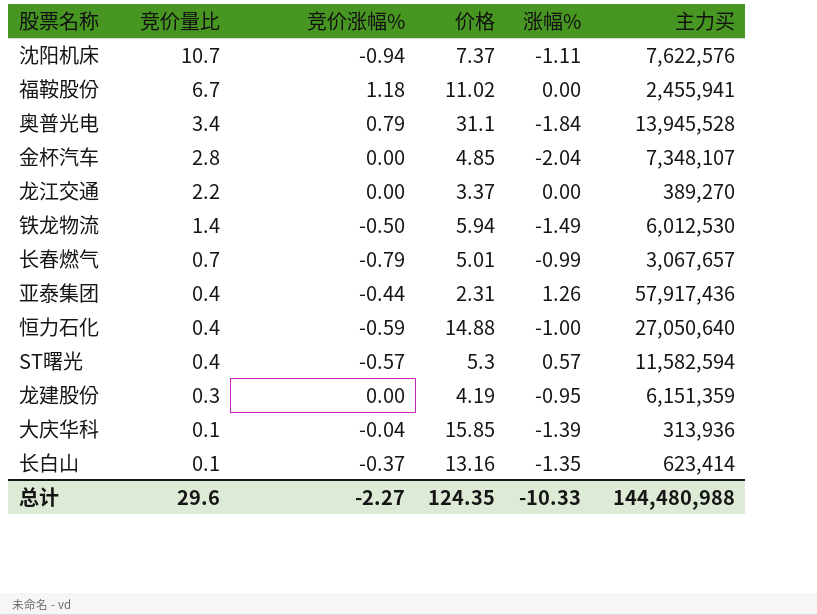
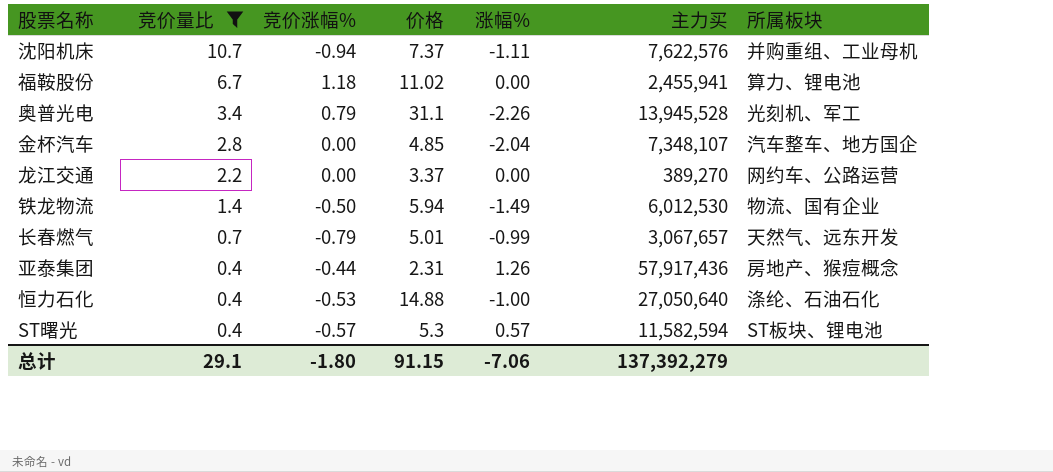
filter: none -> 竞价量比 >= 0.4
column 所属板块 | position: none -> 7
奥普光电 | 涨幅%: -1.84 -> -2.26
恒力石化 | 竞价涨幅%: -0.59 -> -0.53
总计 | 竞价量比: 29.6 -> 29.1
总计 | 竞价涨幅%: -2.27 -> -1.80
总计 | 价格: 124.35 -> 91.15
总计 | 涨幅%: -10.33 -> -7.06
总计 | 主力买: 144,480,988 -> 137,392,279

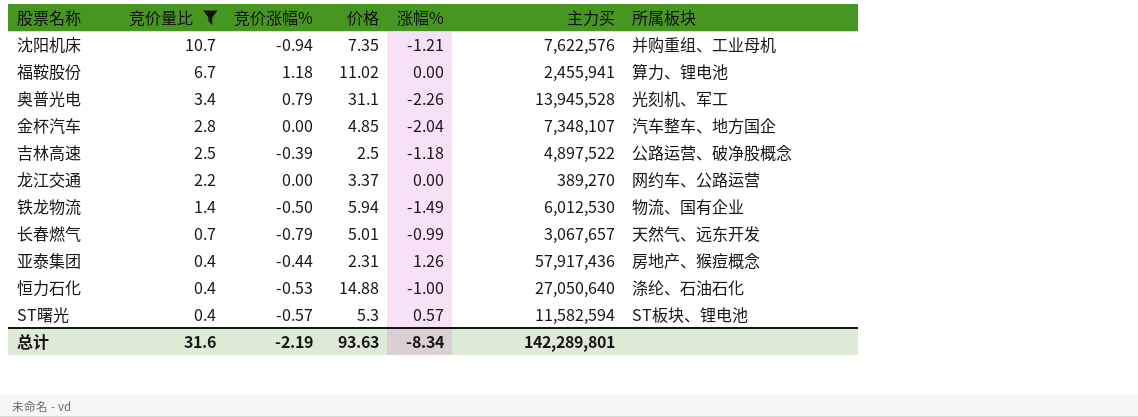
沈阳机床 | 价格: 7.37 -> 7.35
沈阳机床 | 涨幅%: -1.11 -> -1.21
row 吉林高速: none -> 2.5 | -0.39 | 2.5 | -1.18 | 4,897,522 | 公路运营、破净股概念
总计 | 竞价量比: 29.1 -> 31.6
总计 | 竞价涨幅%: -1.80 -> -2.19
总计 | 价格: 91.15 -> 93.63
总计 | 涨幅%: -7.06 -> -8.34
总计 | 主力买: 137,392,279 -> 142,289,801

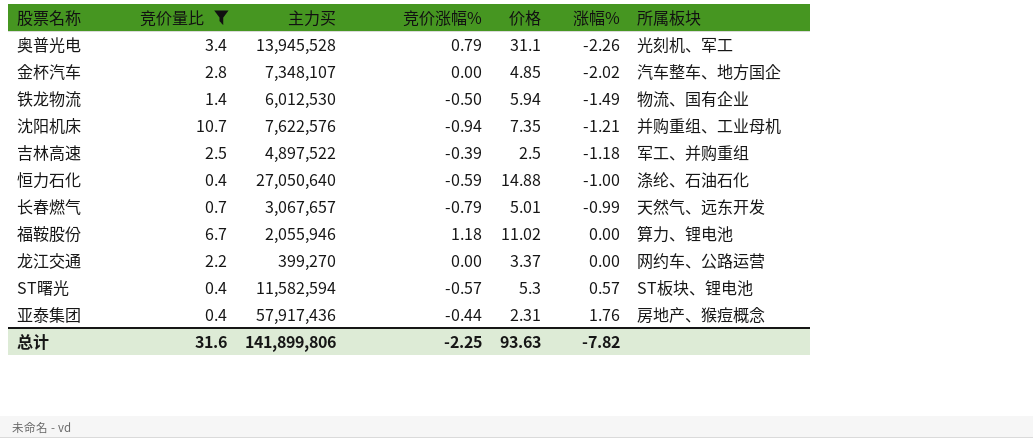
row order: 竞价量比 descending -> 涨幅% ascending
column 主力买 | position: 6 -> 3
金杯汽车 | 涨幅%: -2.04 -> -2.02
吉林高速 | 所属板块: 公路运营、破净股概念 -> 军工、并购重组
恒力石化 | 竞价涨幅%: -0.53 -> -0.59
福鞍股份 | 主力买: 2,455,941 -> 2,055,946
龙江交通 | 主力买: 389,270 -> 399,270
亚泰集团 | 涨幅%: 1.26 -> 1.76
总计 | 主力买: 142,289,801 -> 141,899,806
总计 | 竞价涨幅%: -2.19 -> -2.25
总计 | 涨幅%: -8.34 -> -7.82

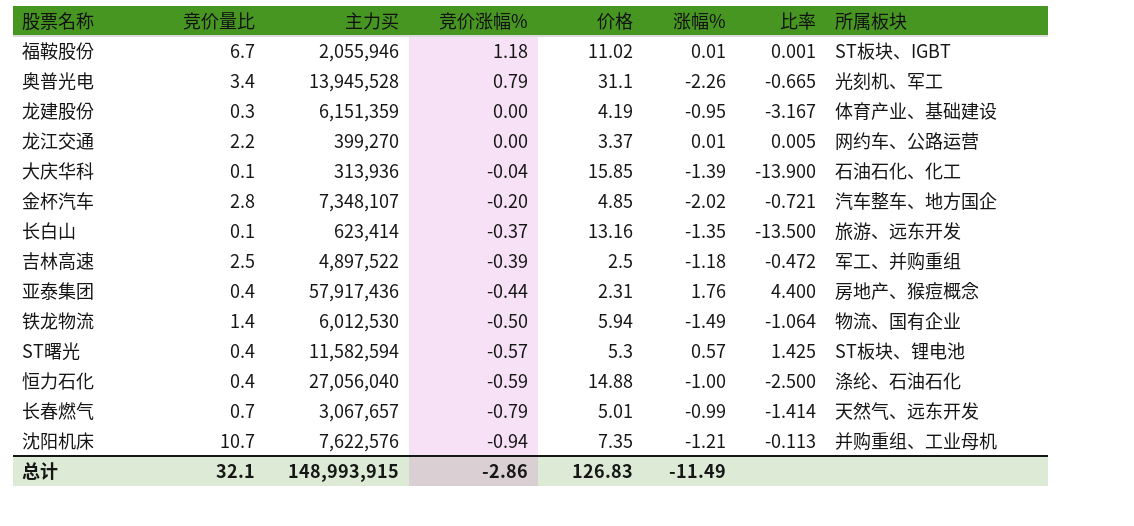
filter: 竞价量比 >= 0.4 -> none
row order: 涨幅% ascending -> 竞价涨幅% descending
column 比率 | formula: none -> [涨幅%] / [竞价量比]
福鞍股份 | 涨幅%: 0.00 -> 0.01
福鞍股份 | 所属板块: 算力、锂电池 -> ST板块、IGBT
龙江交通 | 涨幅%: 0.00 -> 0.01
金杯汽车 | 竞价涨幅%: 0.00 -> -0.20
恒力石化 | 主力买: 27,050,640 -> 27,056,040
总计 | 竞价量比: 31.6 -> 32.1
总计 | 主力买: 141,899,806 -> 148,993,915
总计 | 竞价涨幅%: -2.25 -> -2.86
总计 | 价格: 93.63 -> 126.83
总计 | 涨幅%: -7.82 -> -11.49

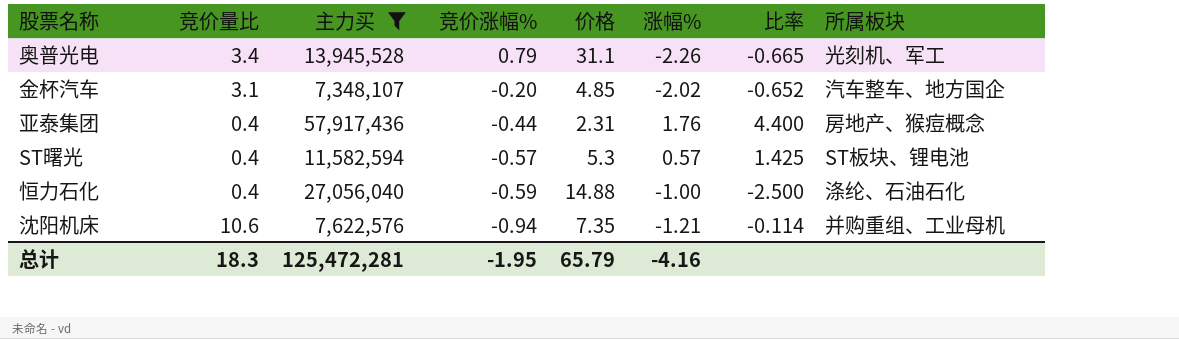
filter: none -> 主力买 >= 7,348,107
金杯汽车 | 竞价量比: 2.8 -> 3.1
金杯汽车 | 比率: -0.721 -> -0.652
沈阳机床 | 竞价量比: 10.7 -> 10.6
沈阳机床 | 比率: -0.113 -> -0.114
总计 | 竞价量比: 32.1 -> 18.3
总计 | 主力买: 148,993,915 -> 125,472,281
总计 | 竞价涨幅%: -2.86 -> -1.95
总计 | 价格: 126.83 -> 65.79
总计 | 涨幅%: -11.49 -> -4.16

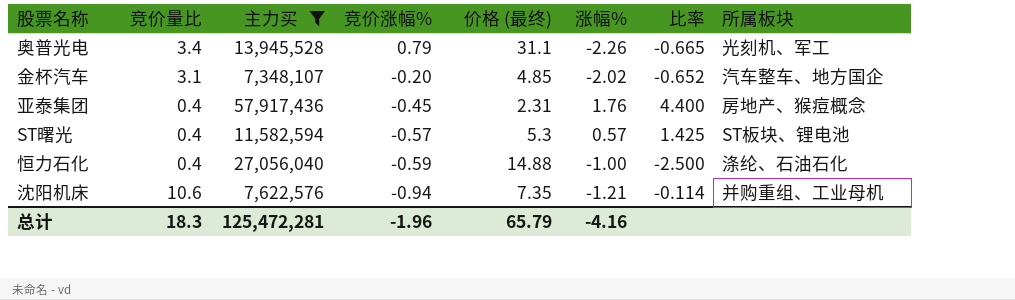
column name: 价格 -> 价格 (最终)
亚泰集团 | 竞价涨幅%: -0.44 -> -0.45
总计 | 竞价涨幅%: -1.95 -> -1.96

